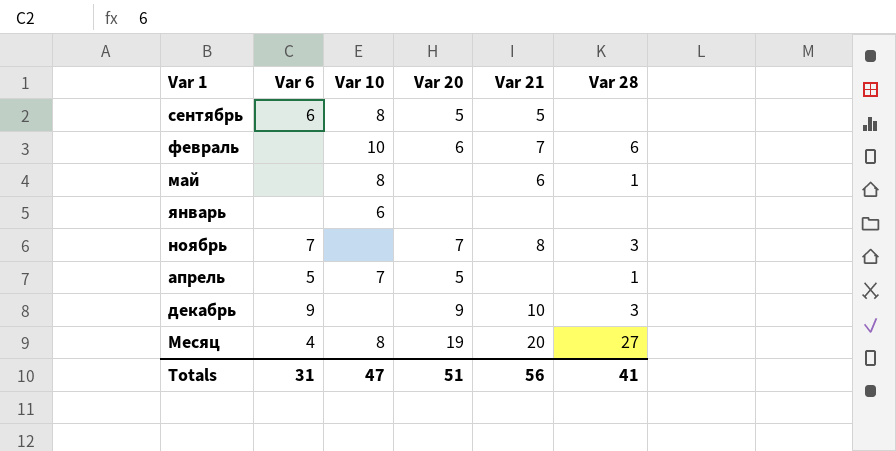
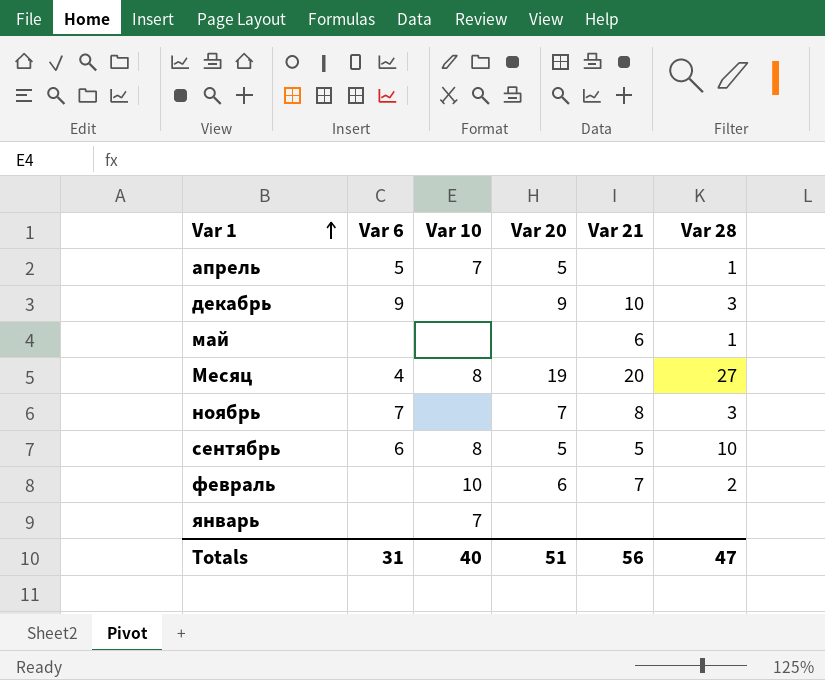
row order: none -> Var 1 ascending
май | Var 10: 8 -> none
сентябрь | Var 28: none -> 10
февраль | Var 28: 6 -> 2
январь | Var 10: 6 -> 7
Totals | Var 10: 47 -> 40
Totals | Var 28: 41 -> 47

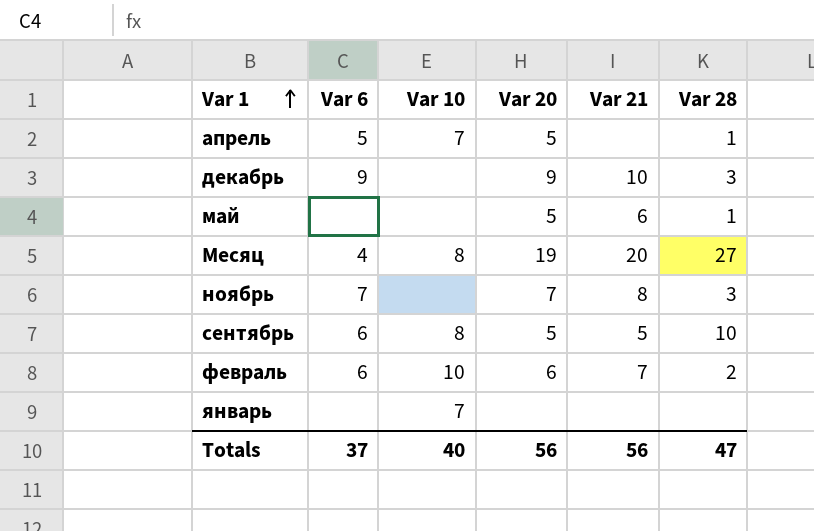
май | Var 20: none -> 5
февраль | Var 6: none -> 6
Totals | Var 6: 31 -> 37
Totals | Var 20: 51 -> 56

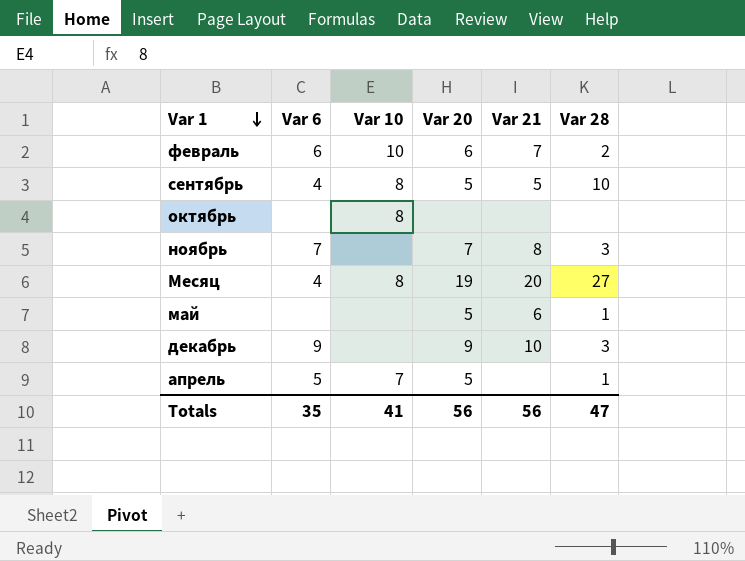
row order: Var 1 ascending -> Var 1 descending
row январь: none | 7 | none | none | none -> none
сентябрь | Var 6: 6 -> 4
row октябрь: none -> none | 8 | none | none | none
Totals | Var 6: 37 -> 35
Totals | Var 10: 40 -> 41

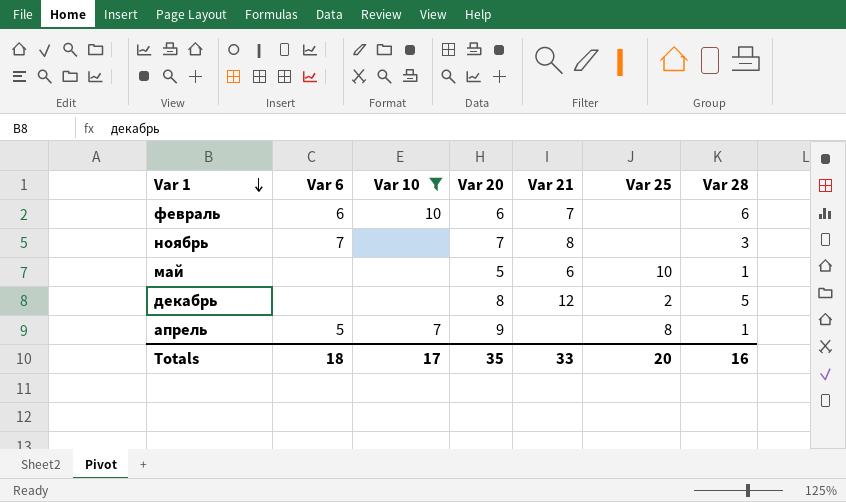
filter: none -> Var 10 != 8
column Var 25 | position: none -> 6
февраль | Var 28: 2 -> 6
декабрь | Var 6: 9 -> none
декабрь | Var 20: 9 -> 8
декабрь | Var 21: 10 -> 12
декабрь | Var 28: 3 -> 5
апрель | Var 20: 5 -> 9
Totals | Var 6: 35 -> 18
Totals | Var 10: 41 -> 17
Totals | Var 20: 56 -> 35
Totals | Var 21: 56 -> 33
Totals | Var 28: 47 -> 16

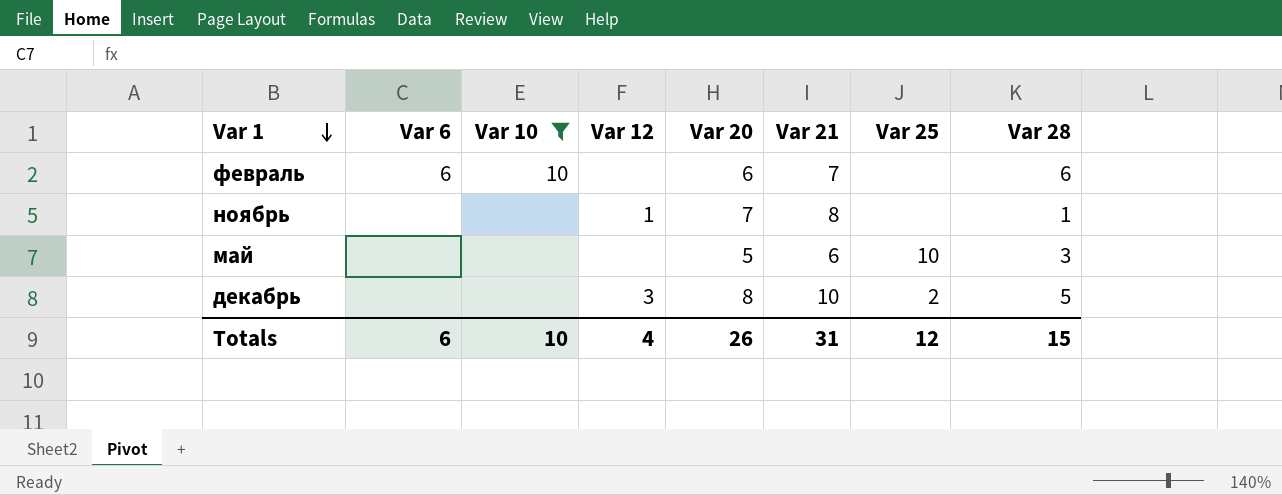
column Var 12 | position: none -> 4
row апрель: 5 | 7 | 9 | none | 8 | 1 -> none
ноябрь | Var 6: 7 -> none
ноябрь | Var 28: 3 -> 1
май | Var 28: 1 -> 3
декабрь | Var 21: 12 -> 10
Totals | Var 6: 18 -> 6
Totals | Var 10: 17 -> 10
Totals | Var 20: 35 -> 26
Totals | Var 21: 33 -> 31
Totals | Var 25: 20 -> 12
Totals | Var 28: 16 -> 15

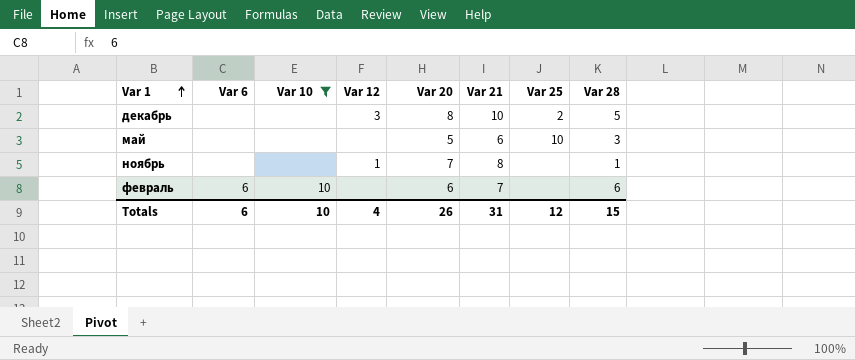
row order: Var 1 descending -> Var 1 ascending

